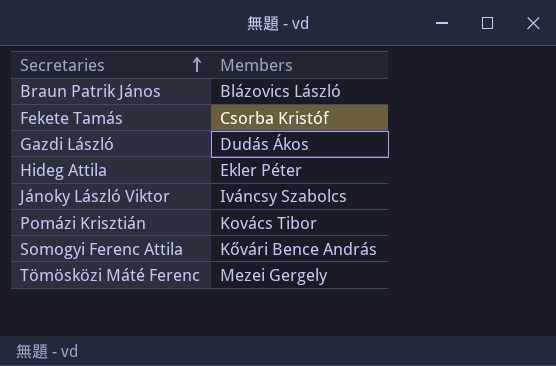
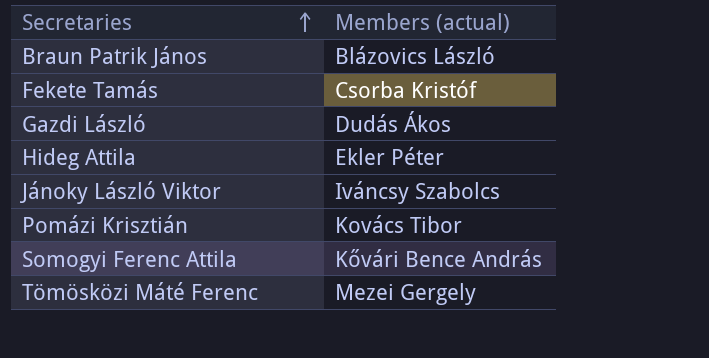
column name: Members -> Members (actual)

